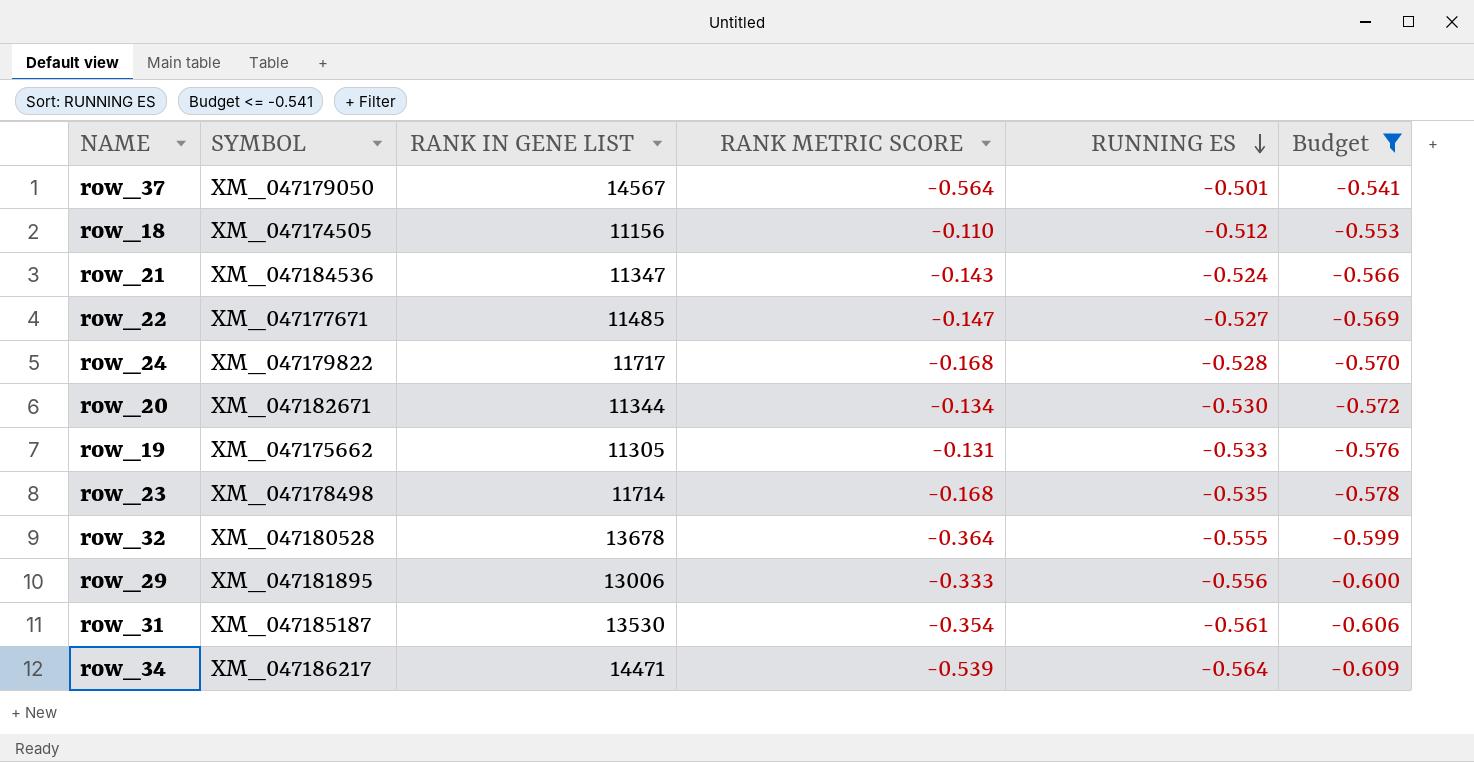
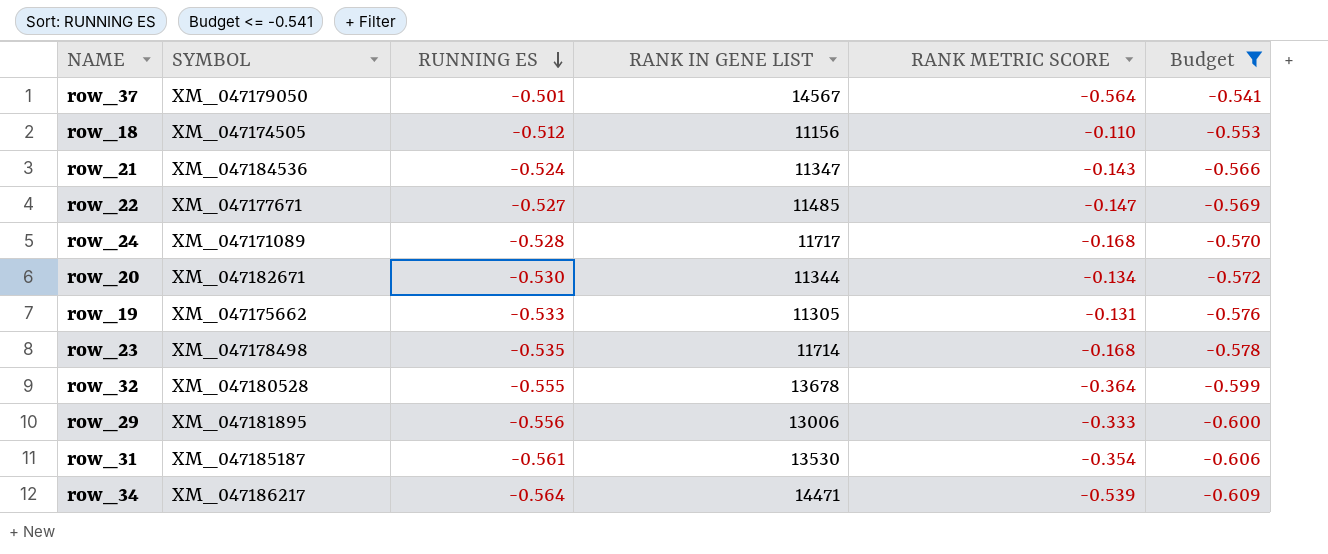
column RUNNING ES | position: 5 -> 3
row_24 | SYMBOL: XM_047179822 -> XM_047171089

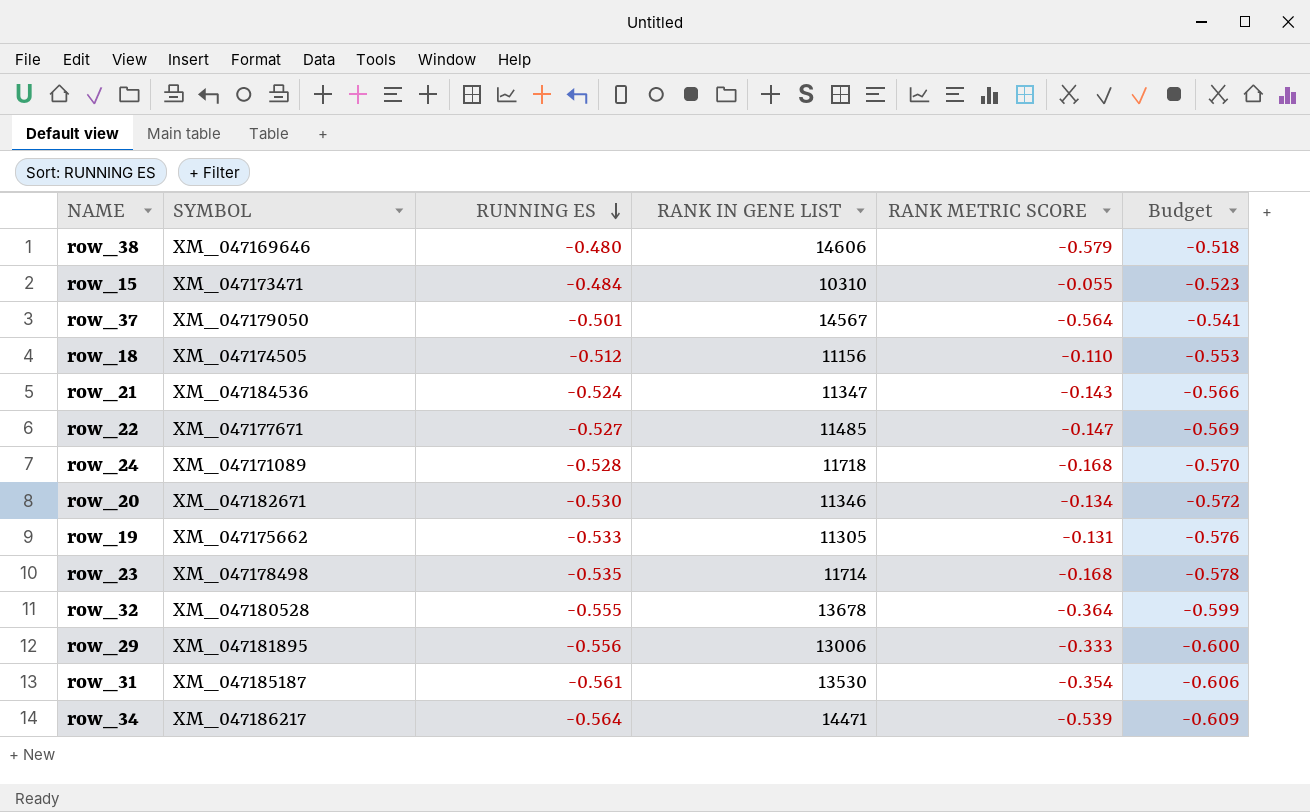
filter: Budget <= -0.541 -> none
row_24 | RANK IN GENE LIST: 11717 -> 11718
row_20 | RANK IN GENE LIST: 11344 -> 11346

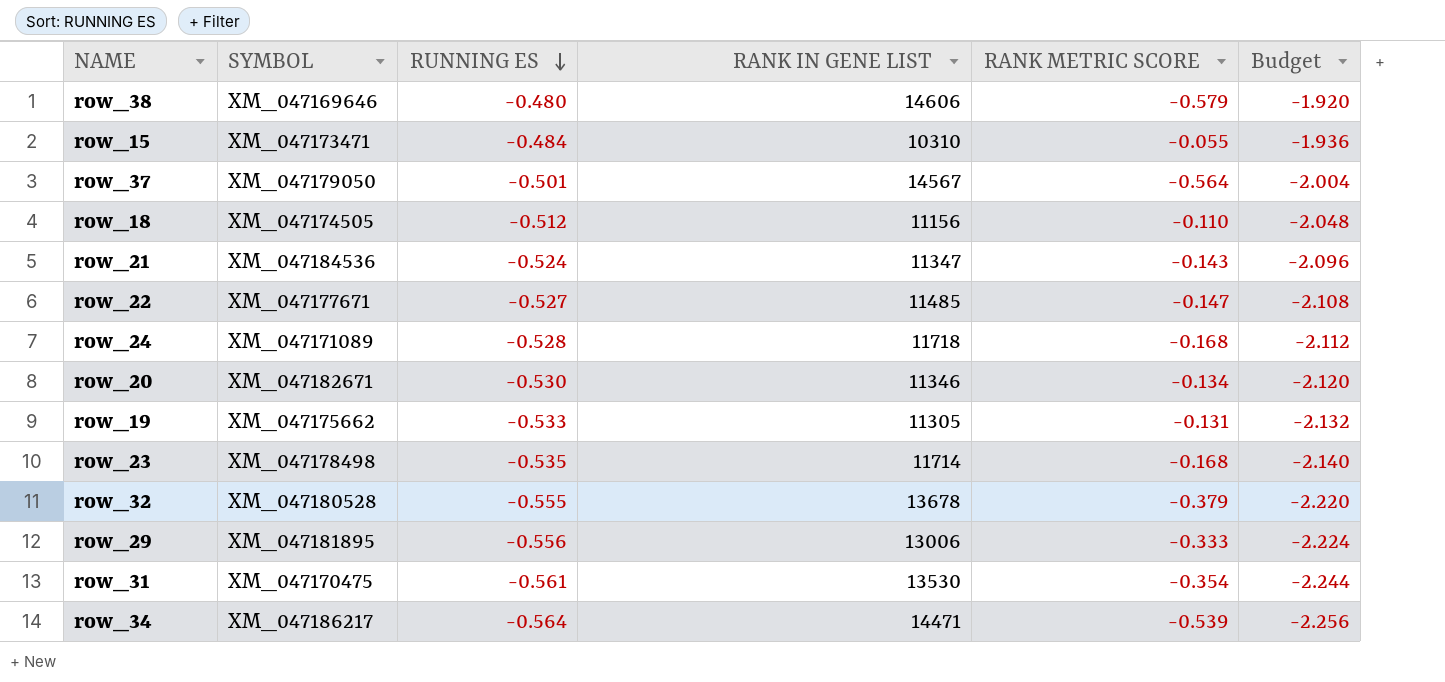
column Budget | formula: [RUNNING ES] * 1.08 -> [RUNNING ES] * 4
row_32 | RANK METRIC SCORE: -0.364 -> -0.379
row_31 | SYMBOL: XM_047185187 -> XM_047170475

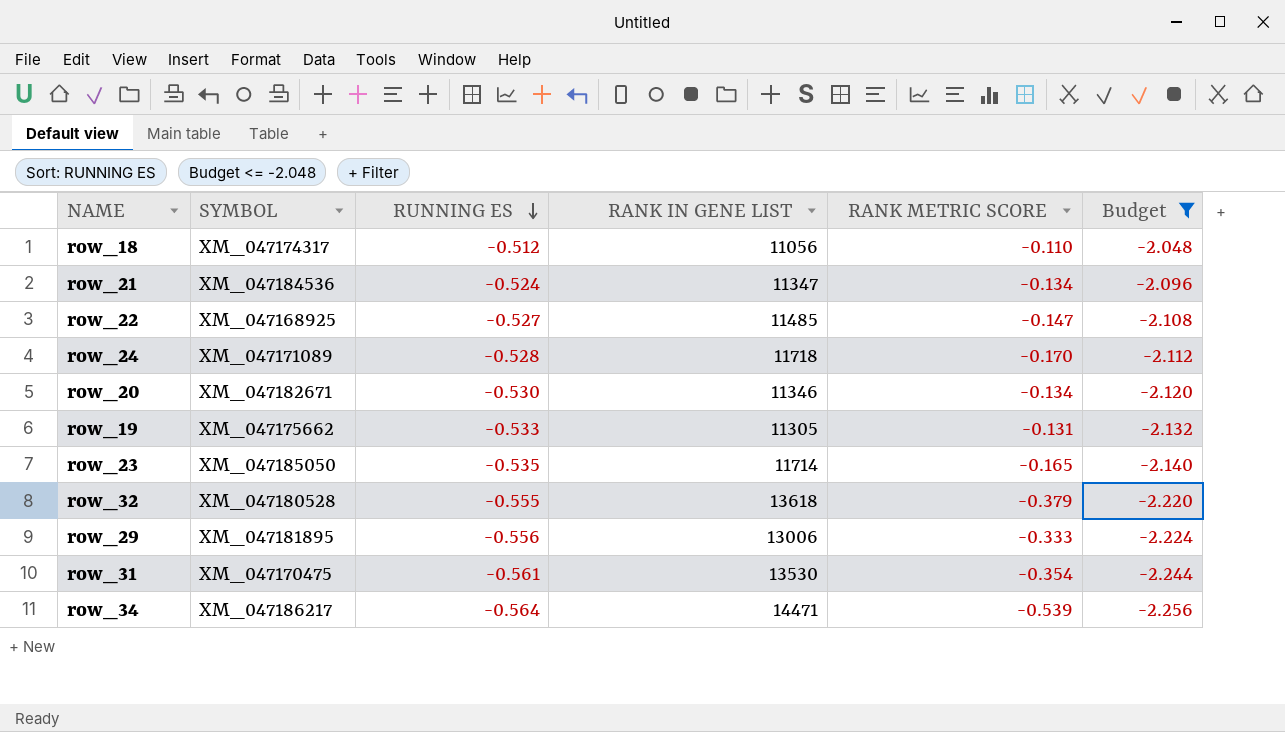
filter: none -> Budget <= -2.048
row_18 | SYMBOL: XM_047174505 -> XM_047174317
row_18 | RANK IN GENE LIST: 11156 -> 11056
row_21 | RANK METRIC SCORE: -0.143 -> -0.134
row_22 | SYMBOL: XM_047177671 -> XM_047168925
row_24 | RANK METRIC SCORE: -0.168 -> -0.170
row_23 | SYMBOL: XM_047178498 -> XM_047185050
row_23 | RANK METRIC SCORE: -0.168 -> -0.165
row_32 | RANK IN GENE LIST: 13678 -> 13618

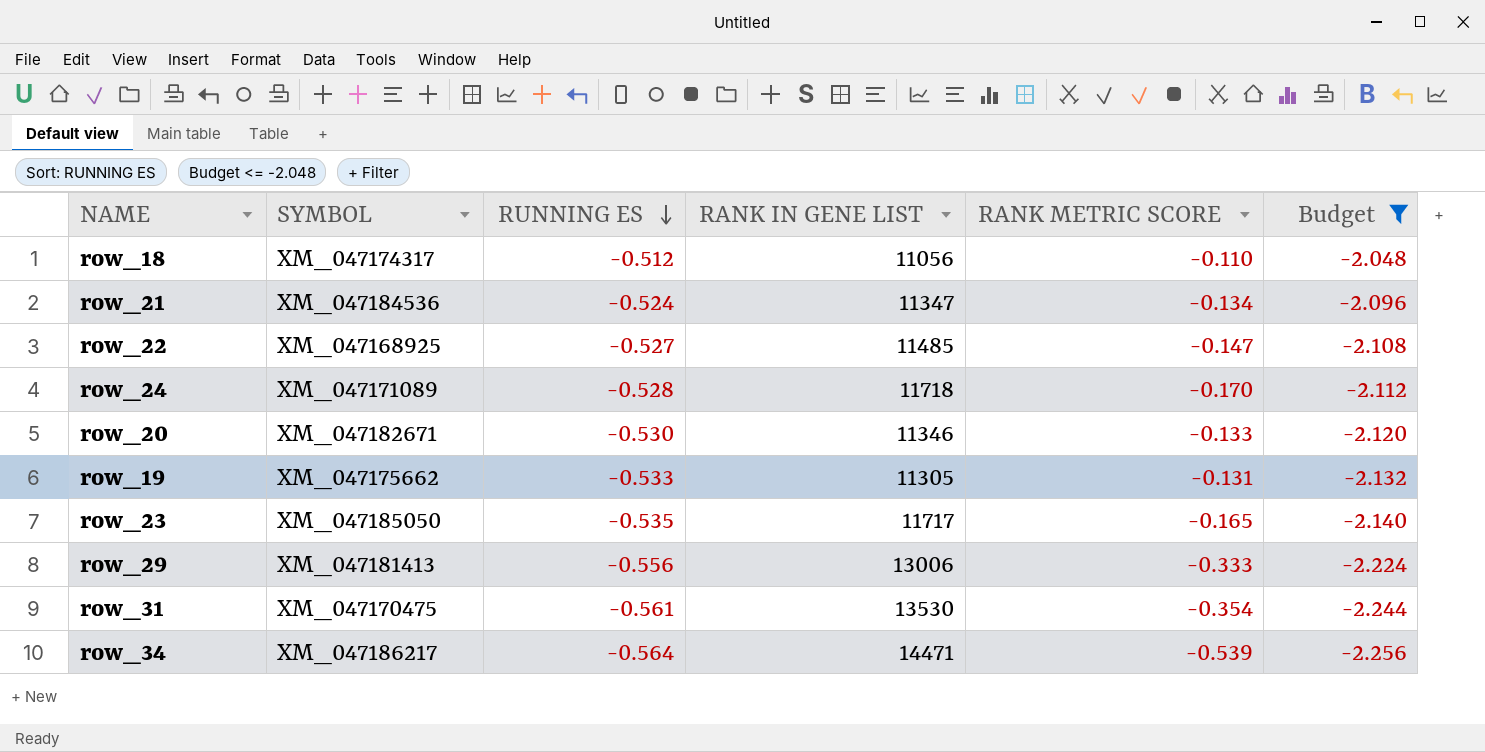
row row_32: XM_047180528 | -0.555 | 13618 | -0.379 | -2.220 -> none
row_20 | RANK METRIC SCORE: -0.134 -> -0.133
row_23 | RANK IN GENE LIST: 11714 -> 11717
row_29 | SYMBOL: XM_047181895 -> XM_047181413

